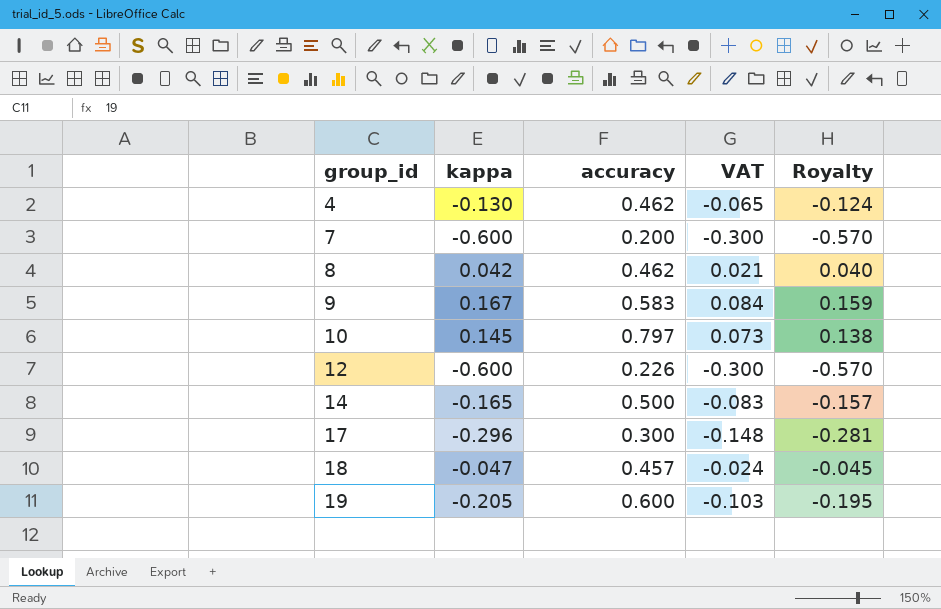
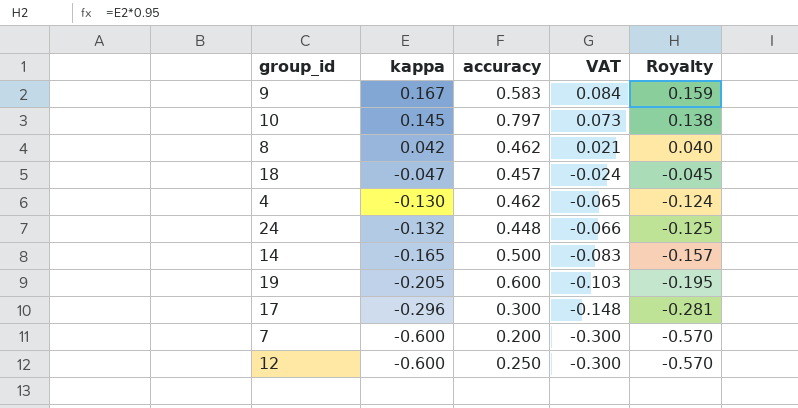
row order: group_id ascending -> kappa descending
row 24: none -> -0.132 | 0.448 | -0.066 | -0.125
12 | accuracy: 0.226 -> 0.250

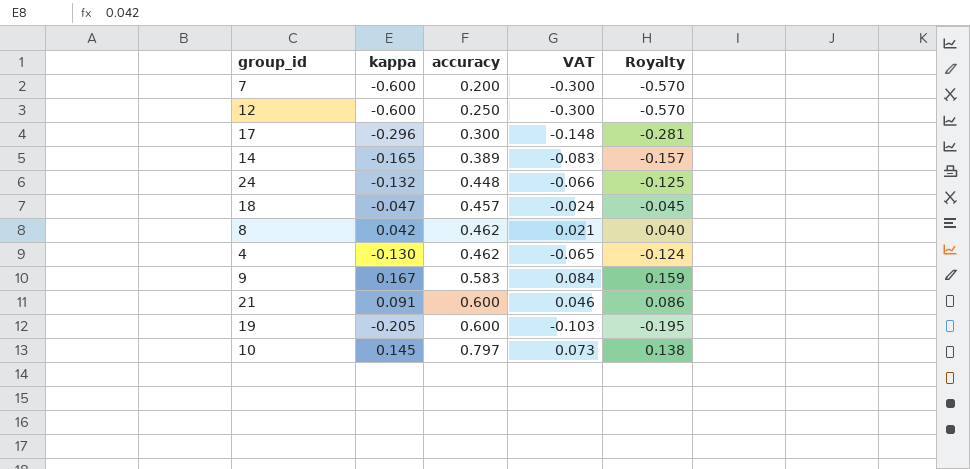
row order: kappa descending -> accuracy ascending
14 | accuracy: 0.500 -> 0.389
row 21: none -> 0.091 | 0.600 | 0.046 | 0.086

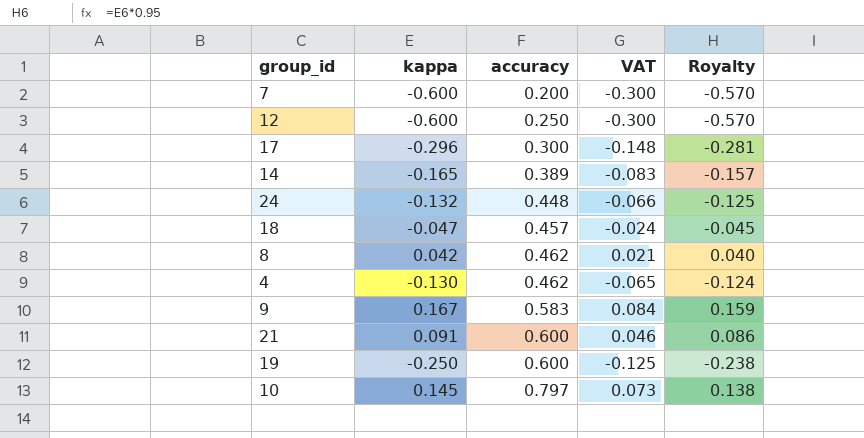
19 | kappa: -0.205 -> -0.250
19 | VAT: -0.103 -> -0.125
19 | Royalty: -0.195 -> -0.238

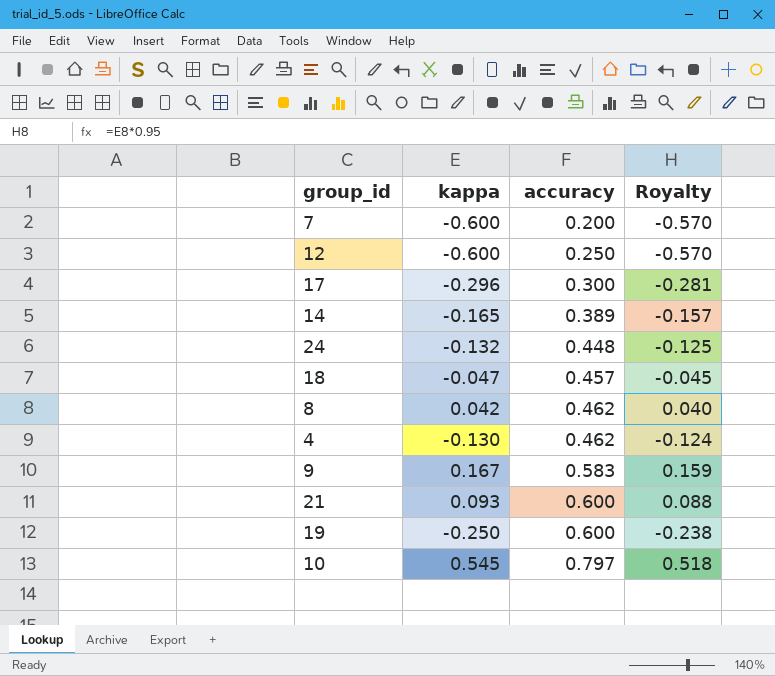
column VAT | formula: [kappa] * 0.5 -> none
21 | kappa: 0.091 -> 0.093
21 | Royalty: 0.086 -> 0.088
10 | kappa: 0.145 -> 0.545
10 | Royalty: 0.138 -> 0.518

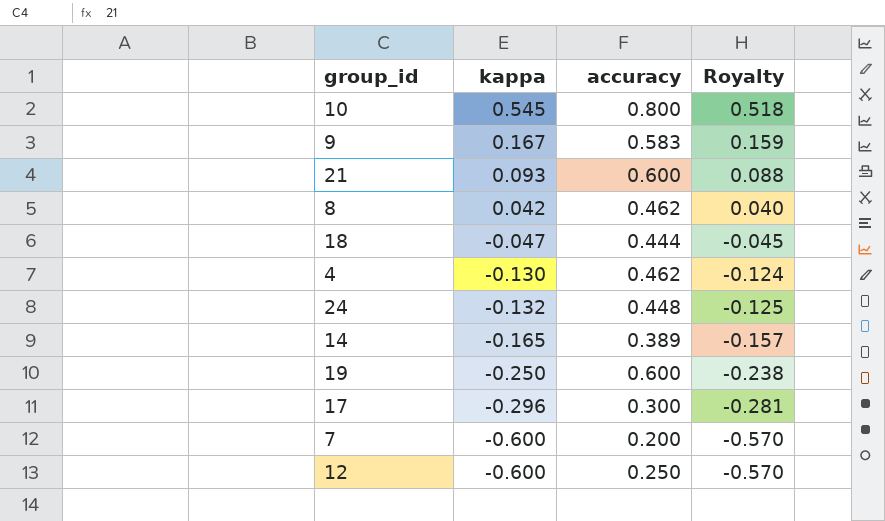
row order: accuracy ascending -> kappa descending
10 | accuracy: 0.797 -> 0.800
18 | accuracy: 0.457 -> 0.444

